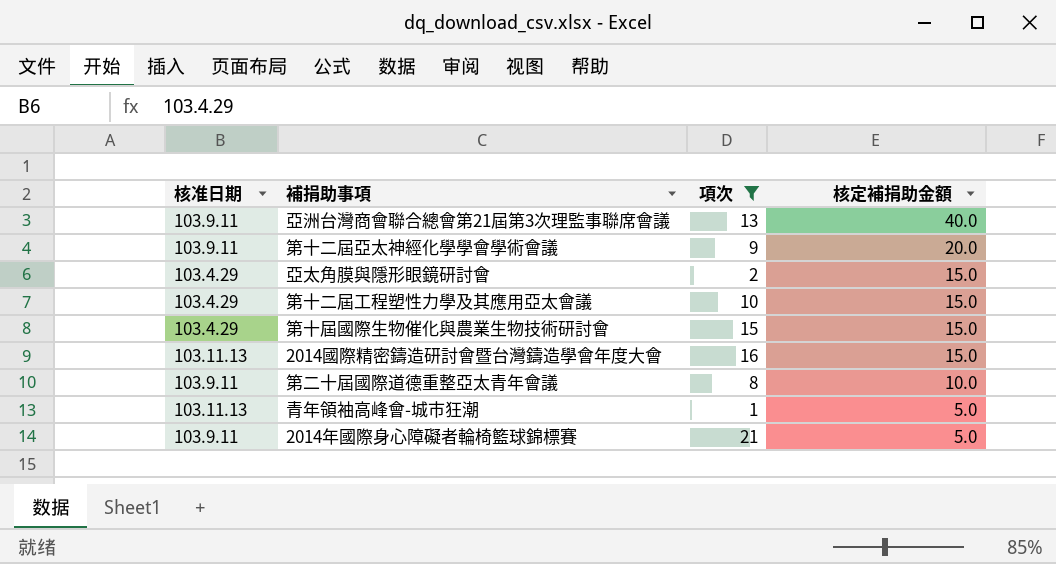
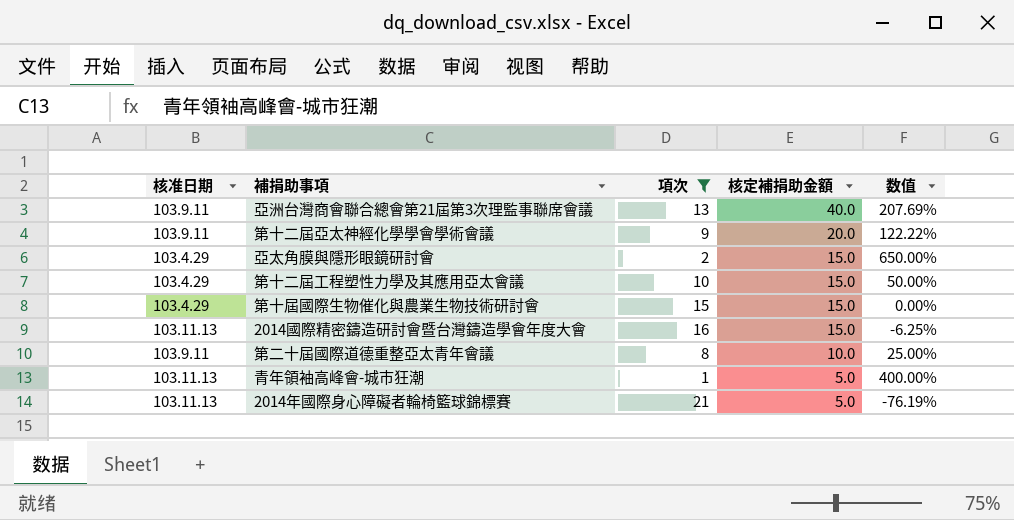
column 数值 | formula: none -> ([核定補捐助金額] - [項次]) / [項次]
2014年國際身心障礙者輪椅籃球錦標賽 | 核准日期: 103.9.11 -> 103.11.13

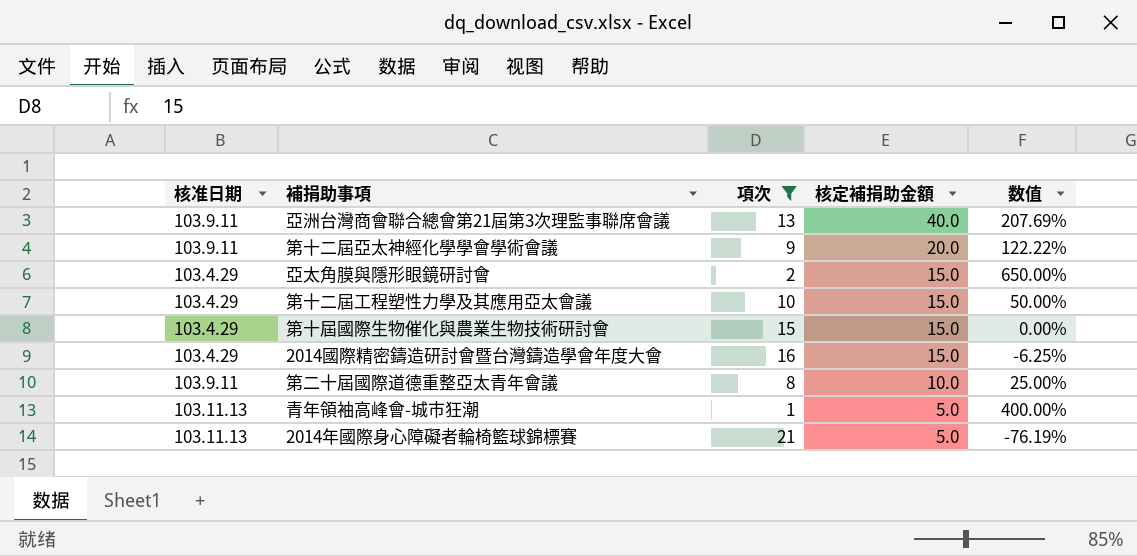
2014國際精密鑄造研討會暨台灣鑄造學會年度大會 | 核准日期: 103.11.13 -> 103.4.29

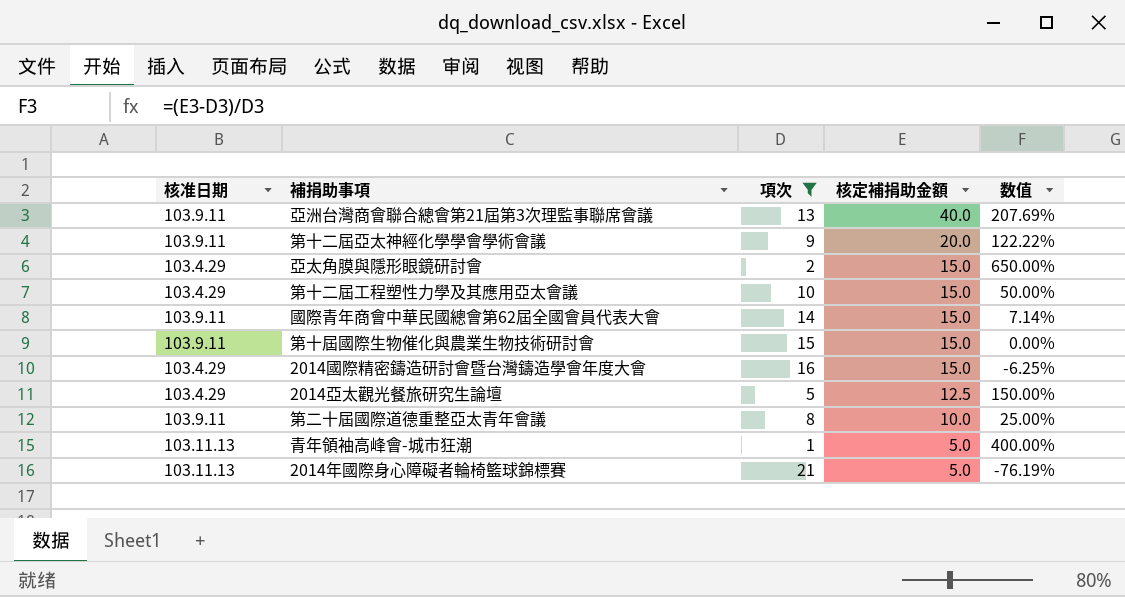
row 國際青年商會中華民國總會第62屆全國會員代表大會: none -> 103.9.11 | 14 | 15.0 | 7.14%
第十屆國際生物催化與農業生物技術研討會 | 核准日期: 103.4.29 -> 103.9.11
row 2014亞太觀光餐旅研究生論壇: none -> 103.4.29 | 5 | 12.5 | 150.00%

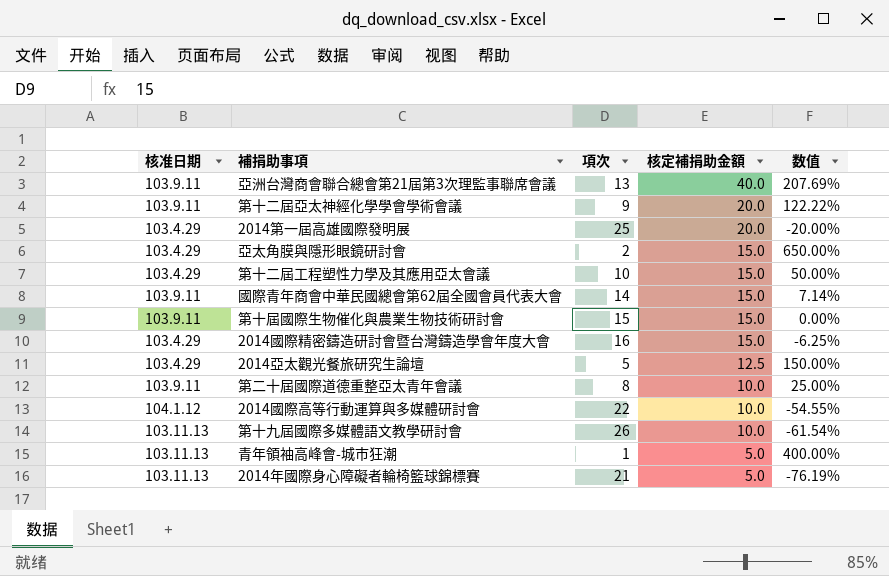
filter: 項次 <= 21 -> none

